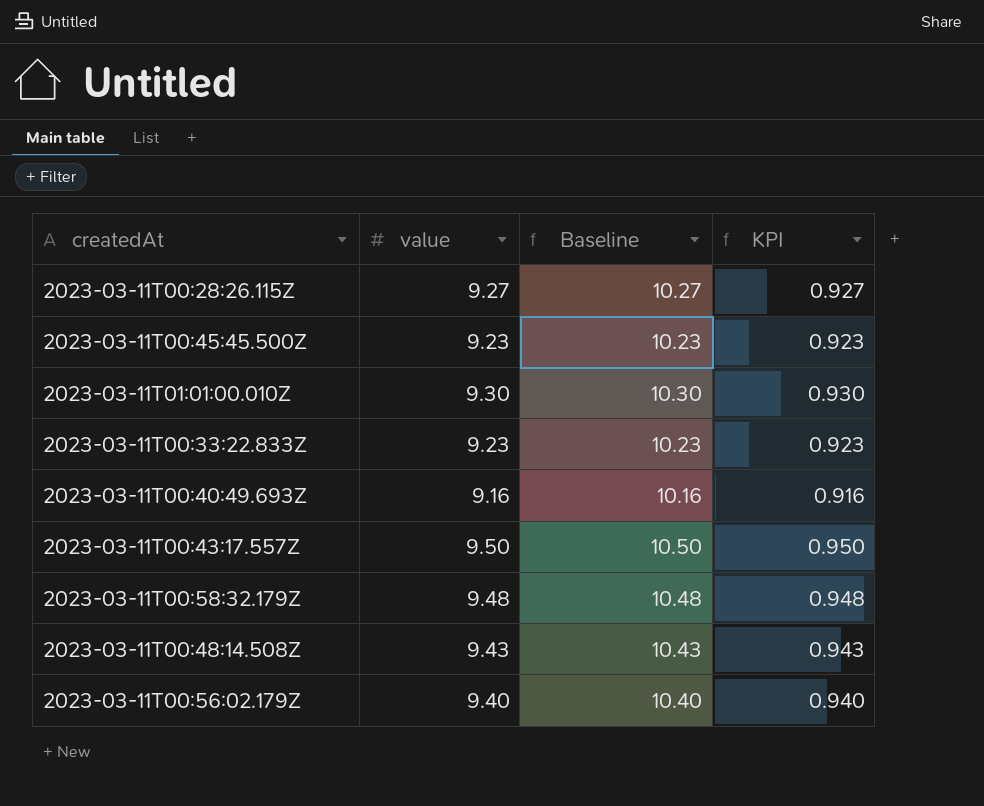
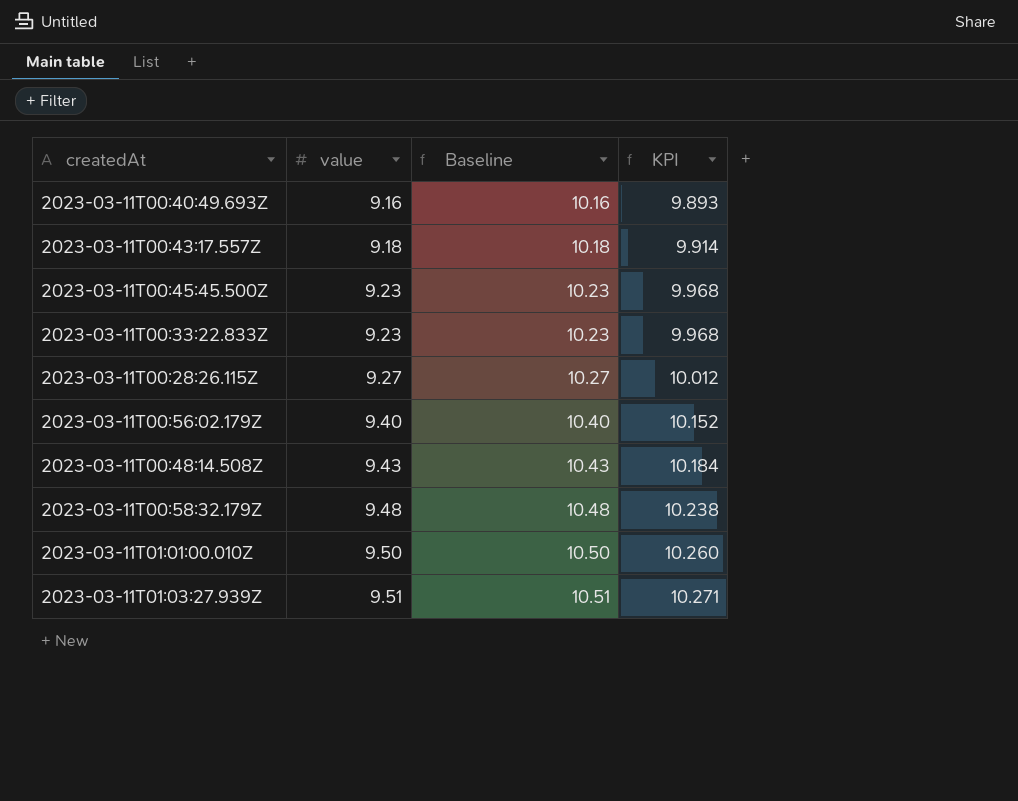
row order: none -> value ascending
column KPI | formula: [value] * 0.1 -> [value] * 1.08
2023-03-11T00:43:17.557Z | value: 9.50 -> 9.18
2023-03-11T00:43:17.557Z | Baseline: 10.50 -> 10.18
2023-03-11T01:01:00.010Z | value: 9.30 -> 9.50
2023-03-11T01:01:00.010Z | Baseline: 10.30 -> 10.50
row 2023-03-11T01:03:27.939Z: none -> 9.51 | 10.51 | 10.271

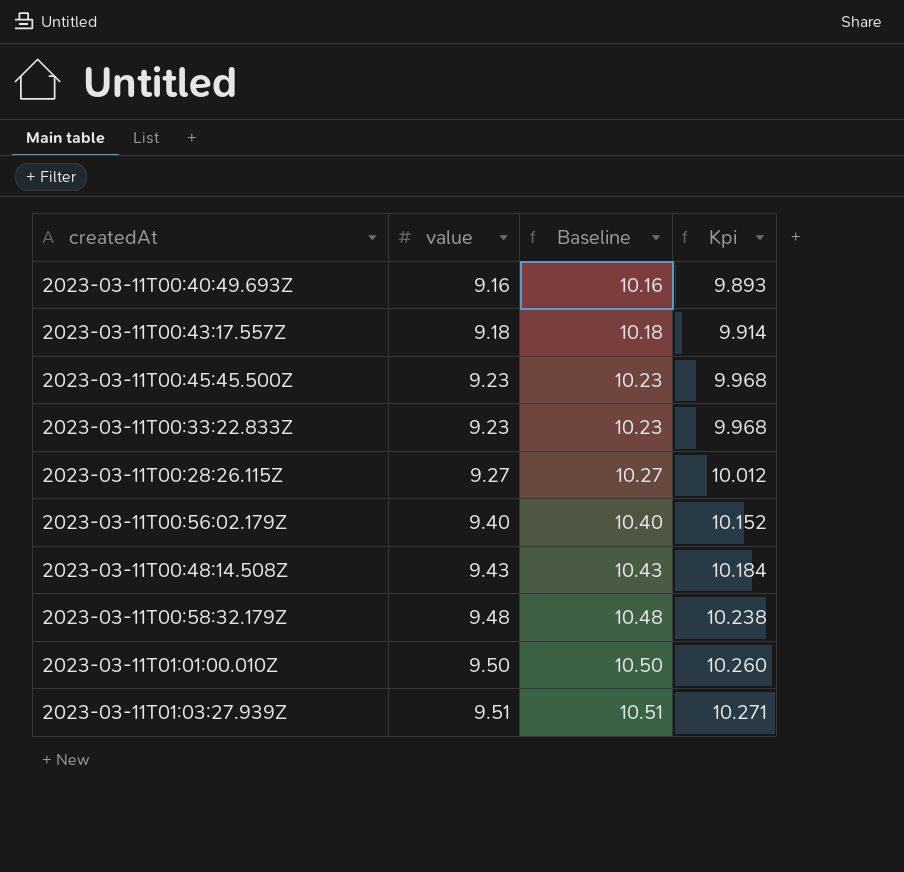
column name: KPI -> Kpi

